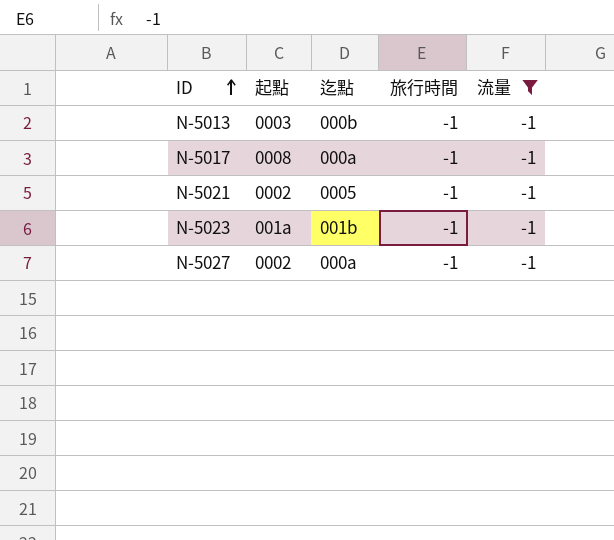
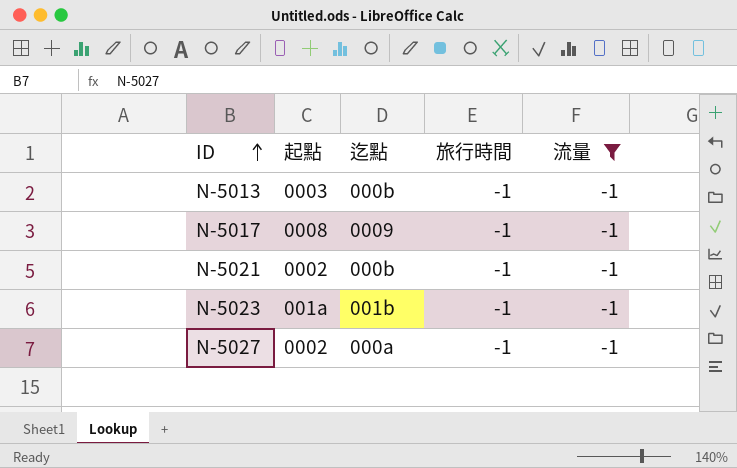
N-5017 | 迄點: 000a -> 0009
N-5021 | 迄點: 0005 -> 000b

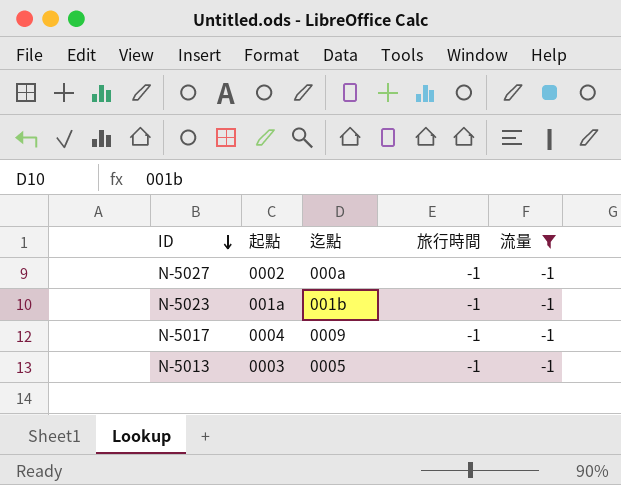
row order: ID ascending -> ID descending
row N-5021: 0002 | 000b | -1 | -1 -> none
N-5017 | 起點: 0008 -> 0004
N-5013 | 迄點: 000b -> 0005

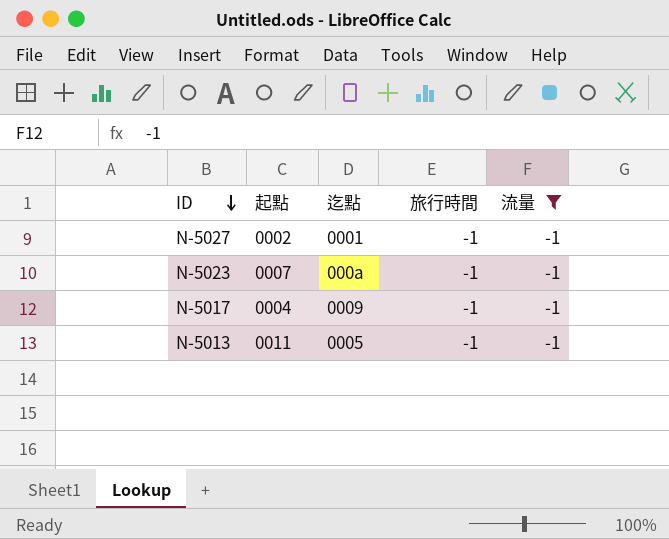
N-5027 | 迄點: 000a -> 0001
N-5023 | 起點: 001a -> 0007
N-5023 | 迄點: 001b -> 000a
N-5013 | 起點: 0003 -> 0011

